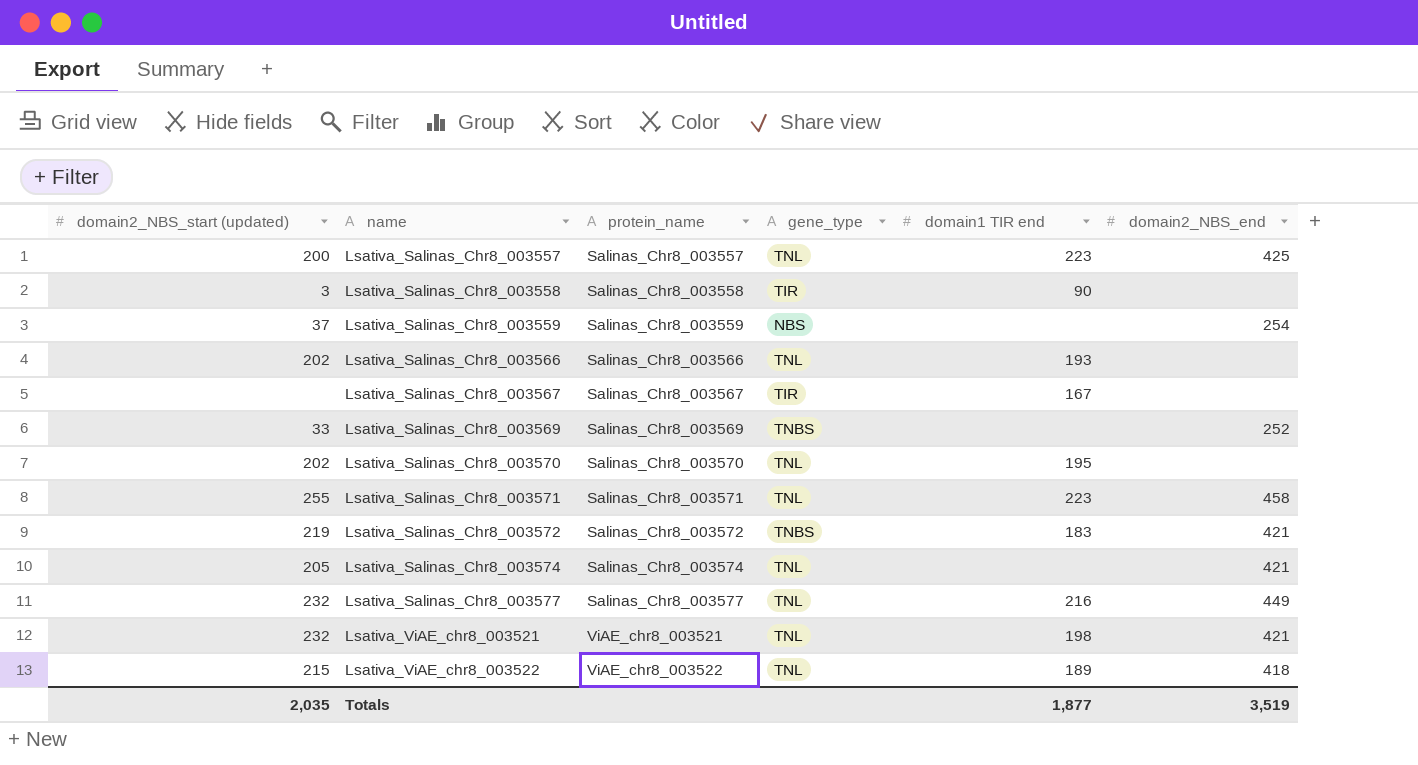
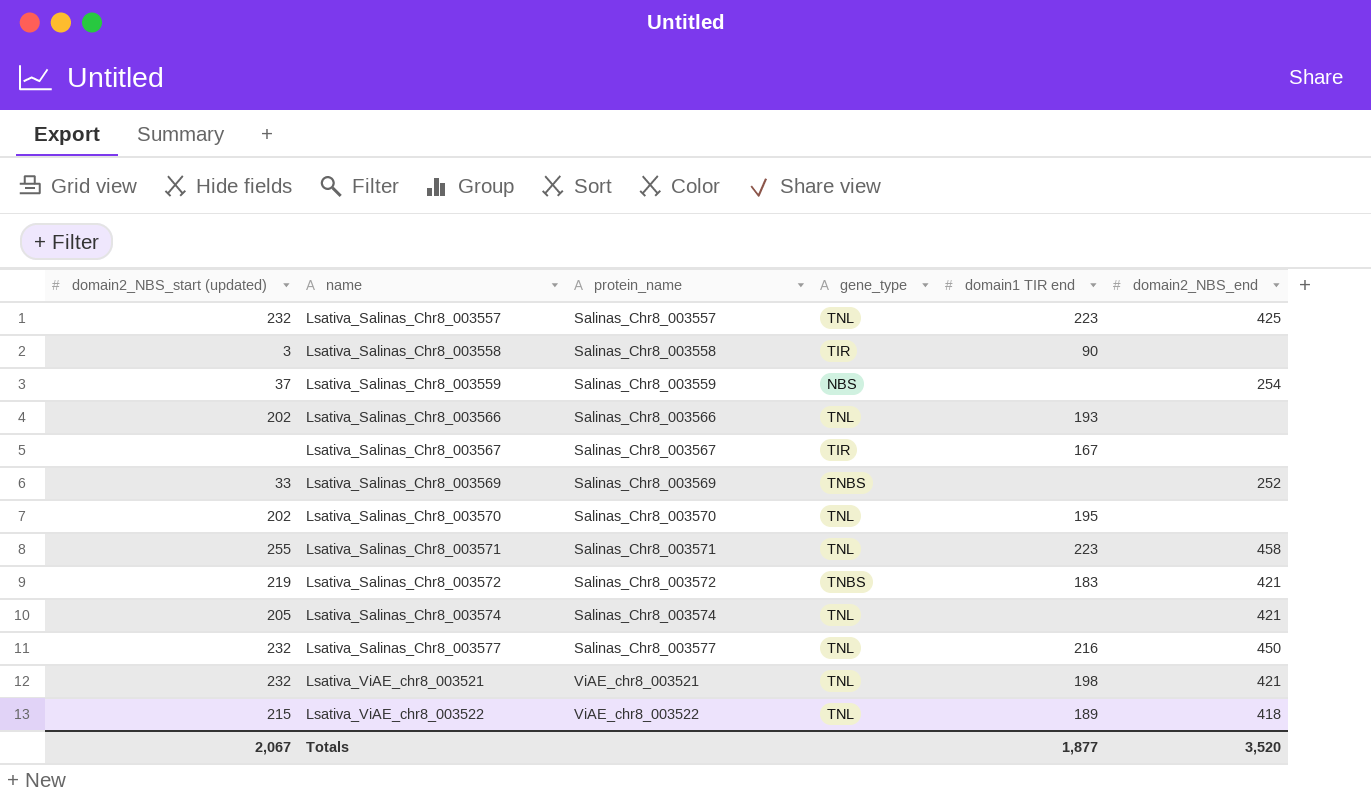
Lsativa_Salinas_Chr8_003557 | domain2_NBS_start (updated): 200 -> 232
Lsativa_Salinas_Chr8_003577 | domain2_NBS_end: 449 -> 450
Totals | domain2_NBS_start (updated): 2,035 -> 2,067
Totals | domain2_NBS_end: 3,519 -> 3,520

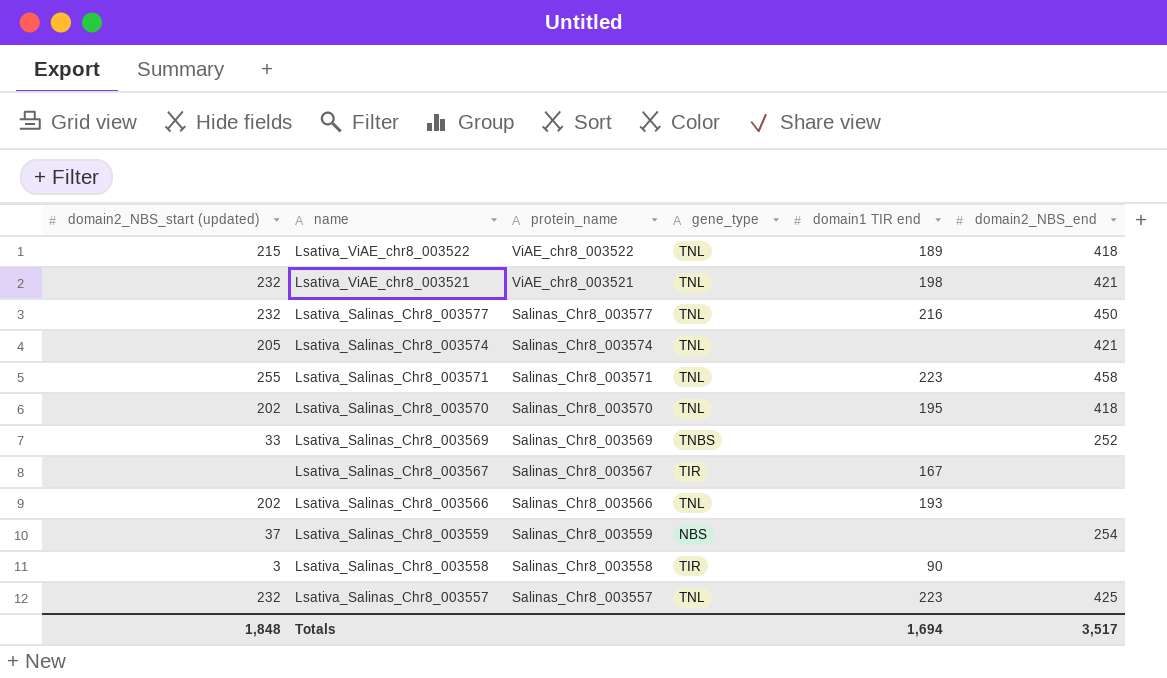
row order: name ascending -> name descending
row Lsativa_Salinas_Chr8_003572: 219 | Salinas_Chr8_003572 | TNBS | 183 | 421 -> none
Lsativa_Salinas_Chr8_003570 | domain2_NBS_end: none -> 418
Totals | domain2_NBS_start (updated): 2,067 -> 1,848
Totals | domain1 TIR end: 1,877 -> 1,694
Totals | domain2_NBS_end: 3,520 -> 3,517

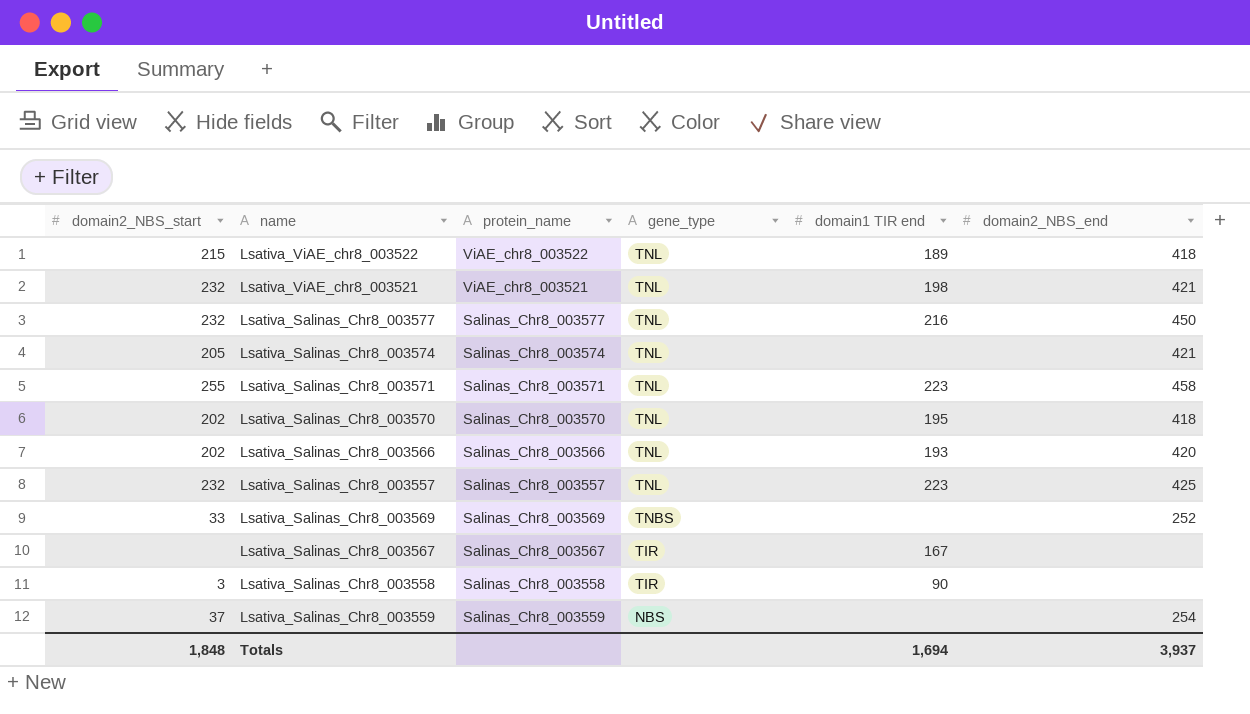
row order: name descending -> gene_type descending
column name: domain2_NBS_start (updated) -> domain2_NBS_start
Lsativa_Salinas_Chr8_003566 | domain2_NBS_end: none -> 420
Totals | domain2_NBS_end: 3,517 -> 3,937

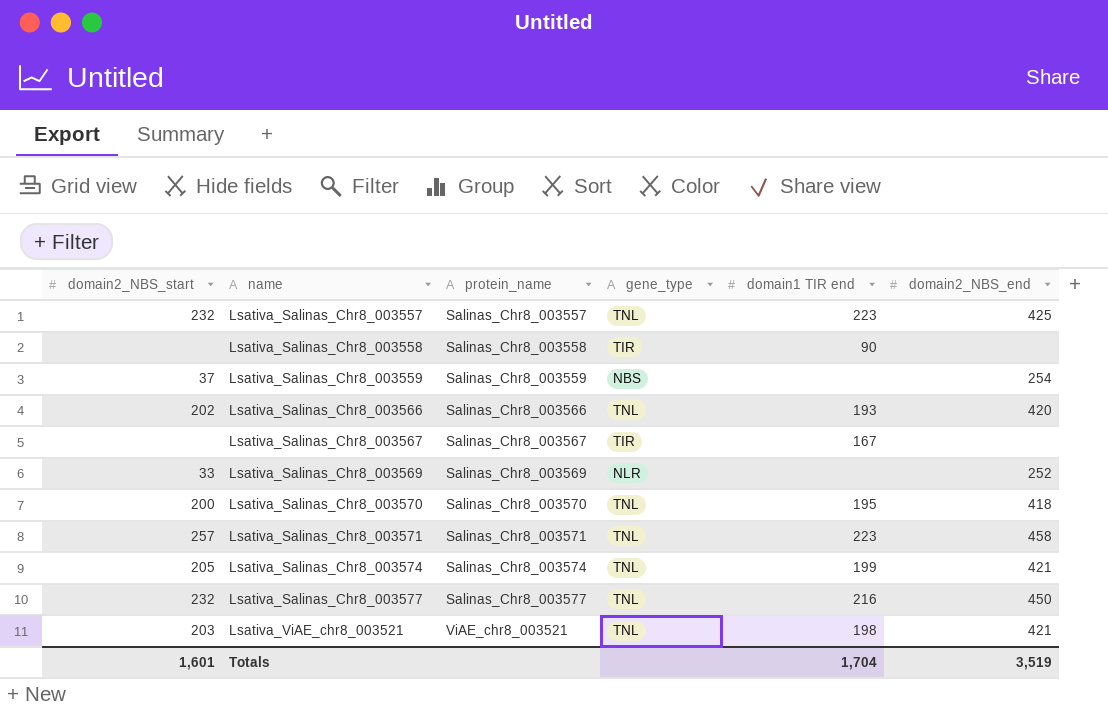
row order: gene_type descending -> name ascending
row Lsativa_ViAE_chr8_003522: 215 | ViAE_chr8_003522 | TNL | 189 | 418 -> none
Lsativa_Salinas_Chr8_003558 | domain2_NBS_start: 3 -> none
Lsativa_Salinas_Chr8_003569 | gene_type: TNBS -> NLR
Lsativa_Salinas_Chr8_003570 | domain2_NBS_start: 202 -> 200
Lsativa_Salinas_Chr8_003571 | domain2_NBS_start: 255 -> 257
Lsativa_Salinas_Chr8_003574 | domain1 TIR end: none -> 199
Lsativa_ViAE_chr8_003521 | domain2_NBS_start: 232 -> 203
Totals | domain2_NBS_start: 1,848 -> 1,601
Totals | domain1 TIR end: 1,694 -> 1,704
Totals | domain2_NBS_end: 3,937 -> 3,519

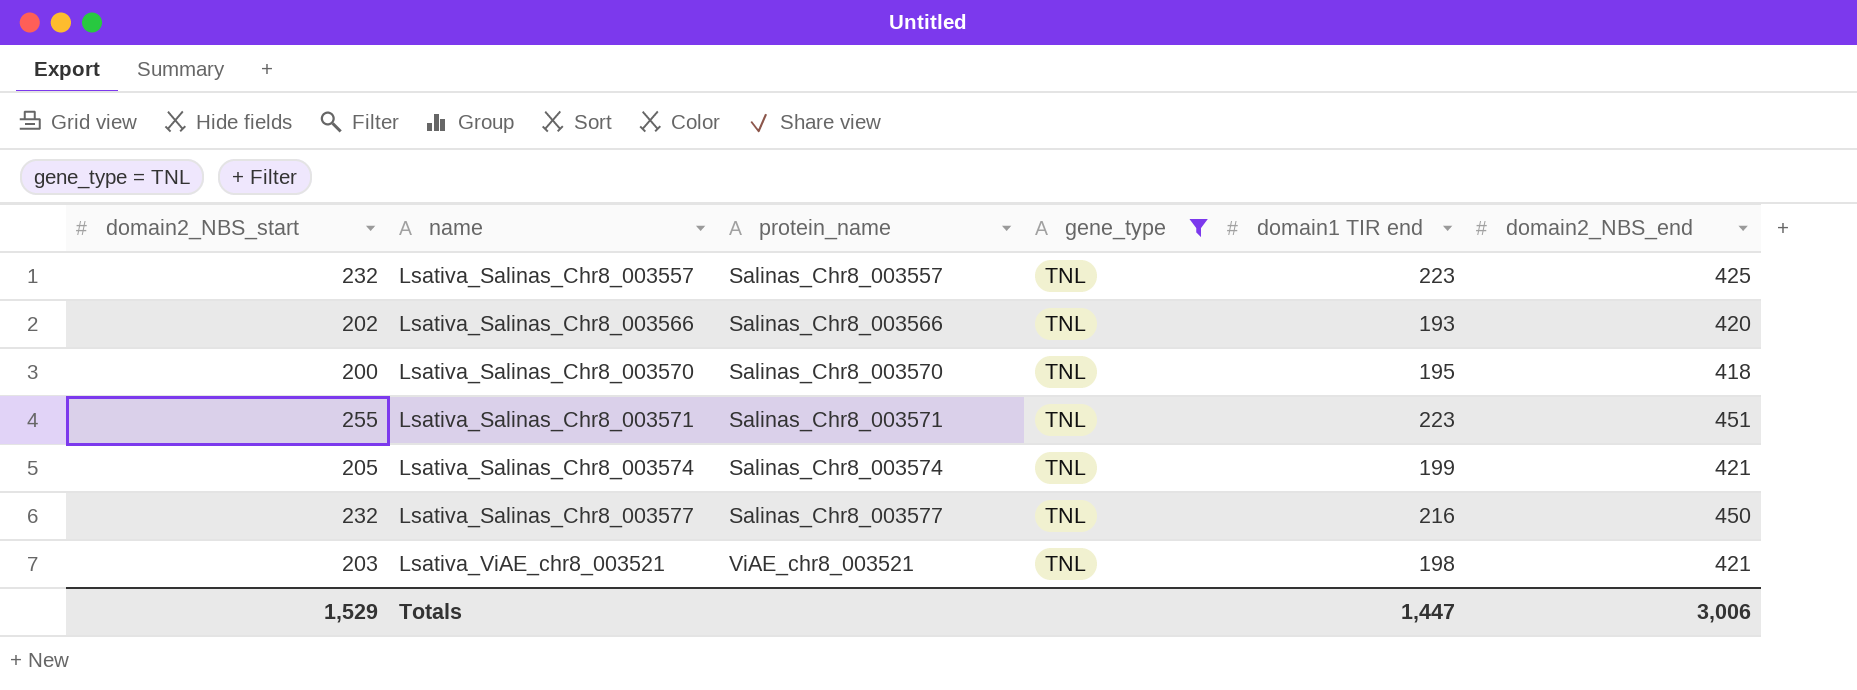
filter: none -> gene_type = TNL
Lsativa_Salinas_Chr8_003571 | domain2_NBS_start: 257 -> 255
Lsativa_Salinas_Chr8_003571 | domain2_NBS_end: 458 -> 451
Totals | domain2_NBS_start: 1,601 -> 1,529
Totals | domain1 TIR end: 1,704 -> 1,447
Totals | domain2_NBS_end: 3,519 -> 3,006

